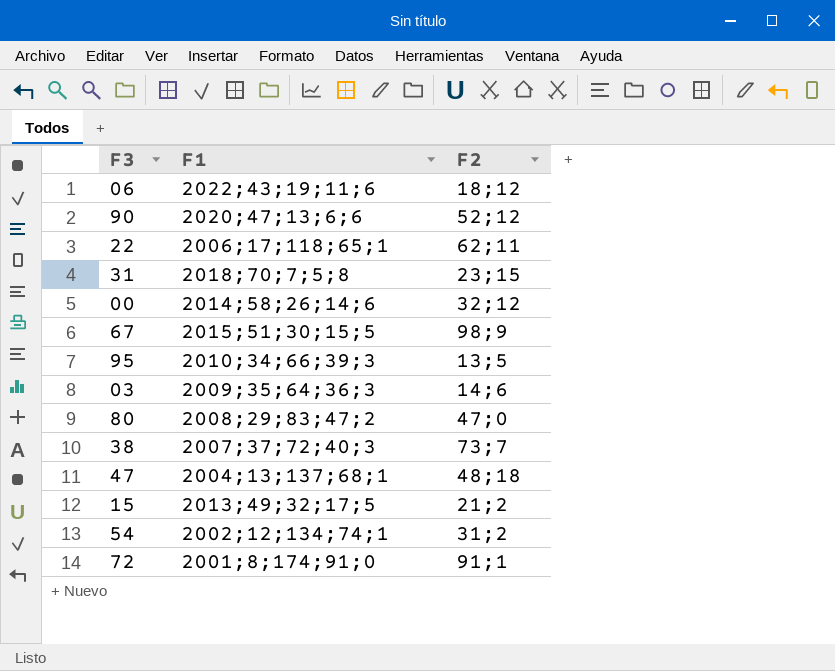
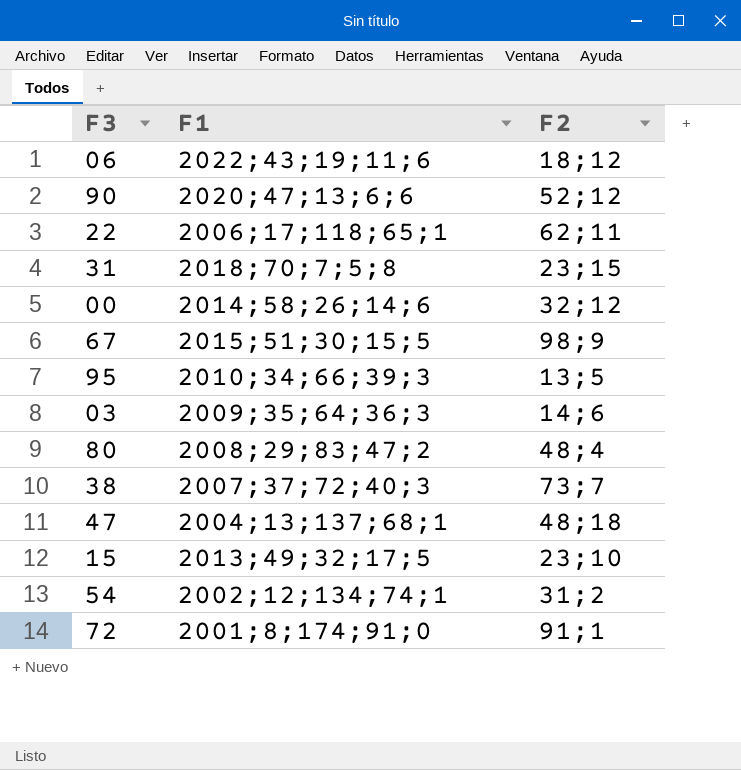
80 | F2: 47;0 -> 48;4
15 | F2: 21;2 -> 23;10

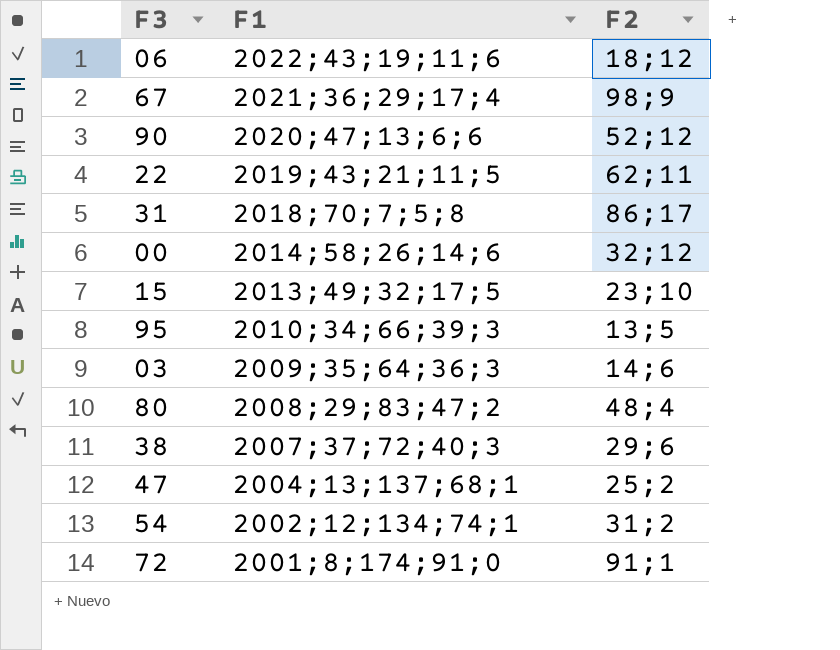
row order: none -> F1 descending
67 | F1: 2015;51;30;15;5 -> 2021;36;29;17;4
22 | F1: 2006;17;118;65;1 -> 2019;43;21;11;5
31 | F2: 23;15 -> 86;17
38 | F2: 73;7 -> 29;6
47 | F2: 48;18 -> 25;2

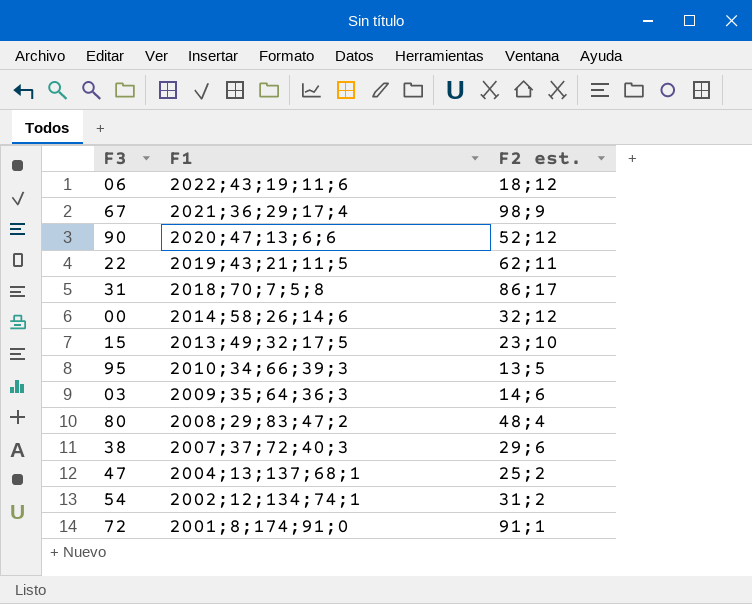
column name: F2 -> F2 est.

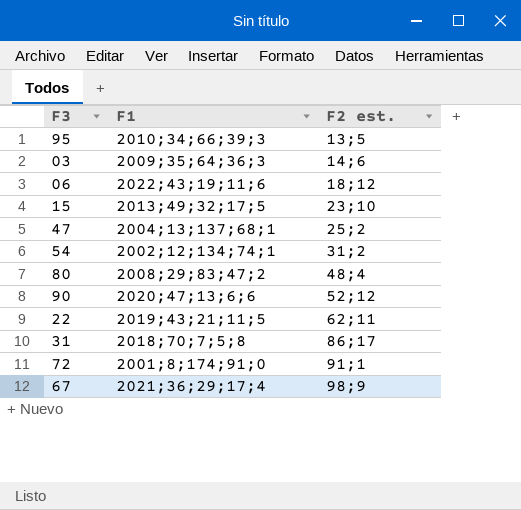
row order: F1 descending -> F2 est. ascending
row 00: 2014;58;26;14;6 | 32;12 -> none
row 38: 2007;37;72;40;3 | 29;6 -> none

